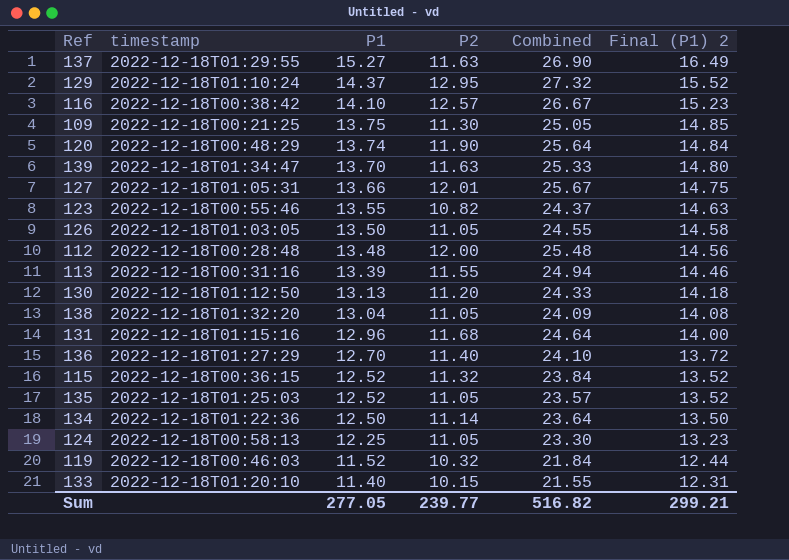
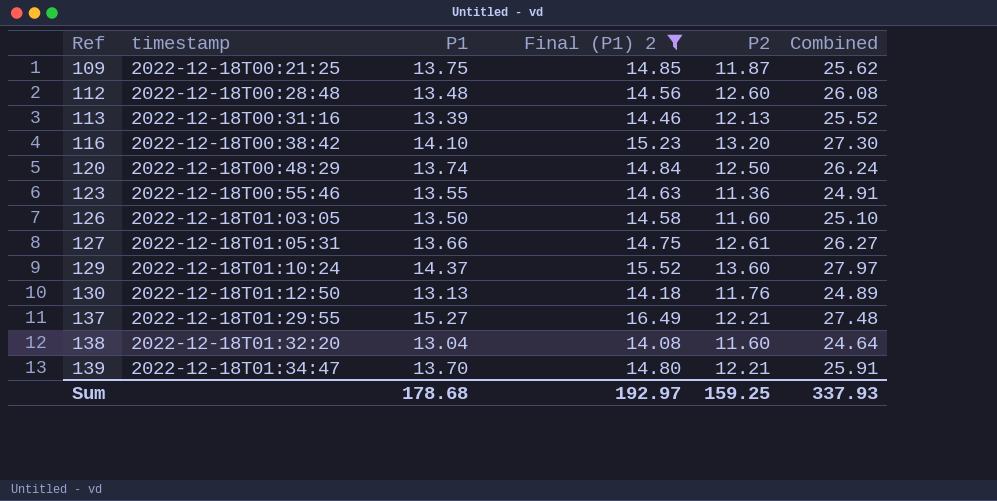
filter: none -> Final (P1) 2 >= 14.08
row order: P1 descending -> Ref ascending
column Final (P1) 2 | position: 6 -> 4
109 | P2: 11.30 -> 11.87
109 | Combined: 25.05 -> 25.62
112 | P2: 12.00 -> 12.60
112 | Combined: 25.48 -> 26.08
113 | P2: 11.55 -> 12.13
113 | Combined: 24.94 -> 25.52
116 | P2: 12.57 -> 13.20
116 | Combined: 26.67 -> 27.30
120 | P2: 11.90 -> 12.50
120 | Combined: 25.64 -> 26.24
123 | P2: 10.82 -> 11.36
123 | Combined: 24.37 -> 24.91
126 | P2: 11.05 -> 11.60
126 | Combined: 24.55 -> 25.10
127 | P2: 12.01 -> 12.61
127 | Combined: 25.67 -> 26.27
129 | P2: 12.95 -> 13.60
129 | Combined: 27.32 -> 27.97
130 | P2: 11.20 -> 11.76
130 | Combined: 24.33 -> 24.89
137 | P2: 11.63 -> 12.21
137 | Combined: 26.90 -> 27.48
138 | P2: 11.05 -> 11.60
138 | Combined: 24.09 -> 24.64
139 | P2: 11.63 -> 12.21
139 | Combined: 25.33 -> 25.91
Sum | P1: 277.05 -> 178.68
Sum | Final (P1) 2: 299.21 -> 192.97
Sum | P2: 239.77 -> 159.25
Sum | Combined: 516.82 -> 337.93

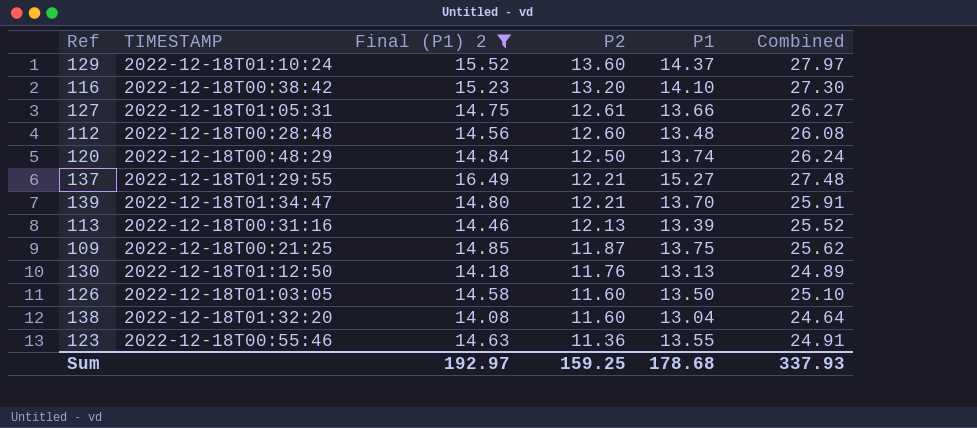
row order: Ref ascending -> P2 descending
column name: timestamp -> TIMESTAMP
column P1 | position: 3 -> 5

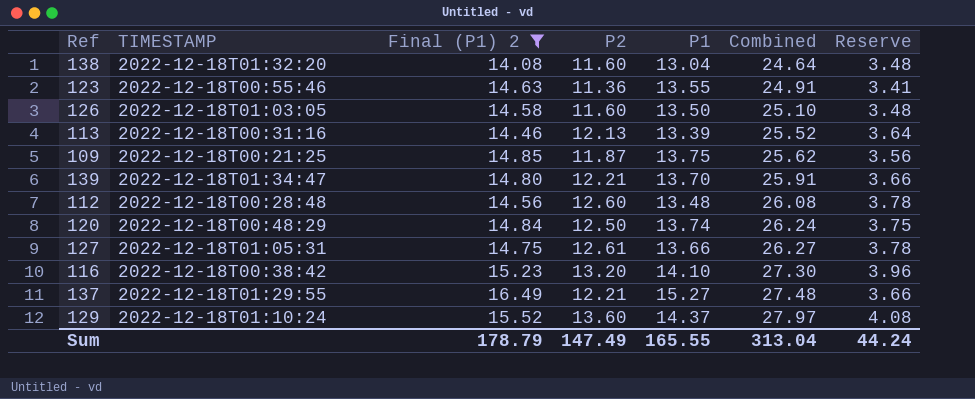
row order: P2 descending -> Combined ascending
column Reserve | formula: none -> [P2] * 0.3
row 130: 2022-12-18T01:12:50 | 14.18 | 11.76 | 13.13 | 24.89 -> none
Sum | Final (P1) 2: 192.97 -> 178.79
Sum | P2: 159.25 -> 147.49
Sum | P1: 178.68 -> 165.55
Sum | Combined: 337.93 -> 313.04

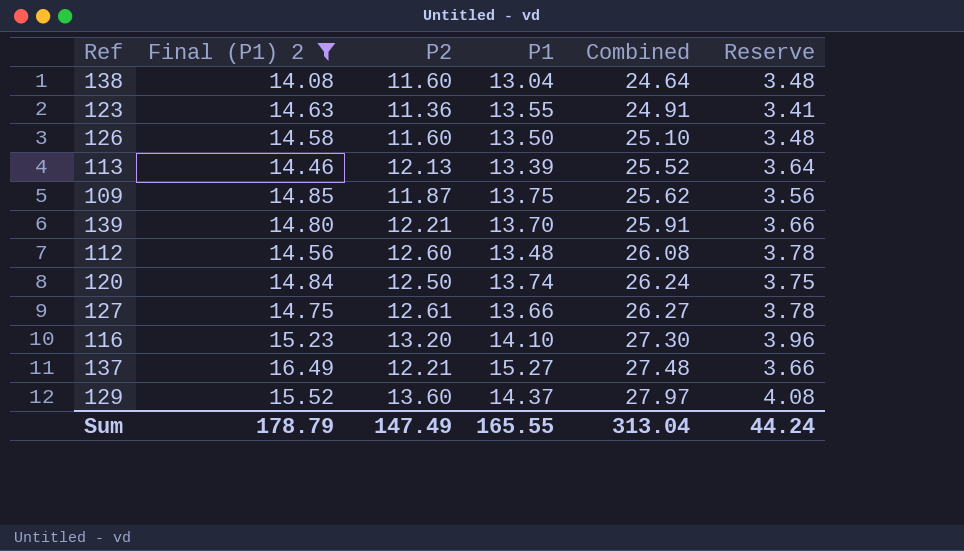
column TIMESTAMP | position: 2 -> none

